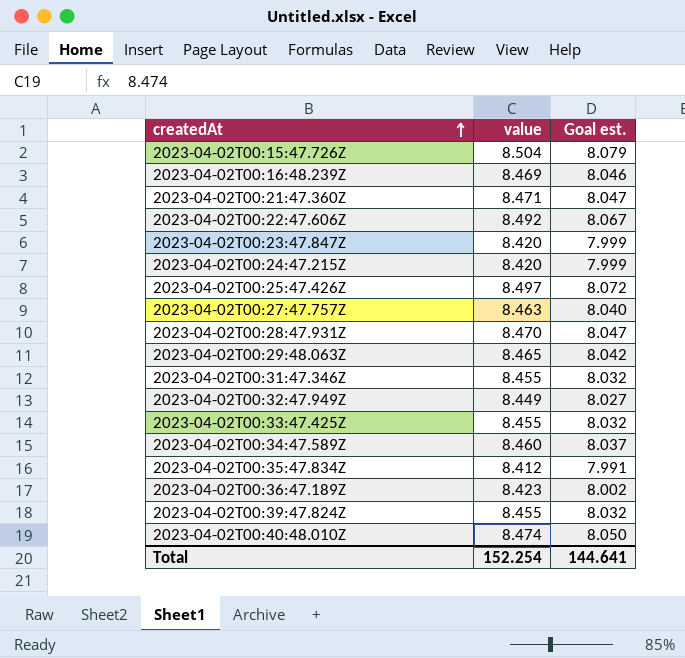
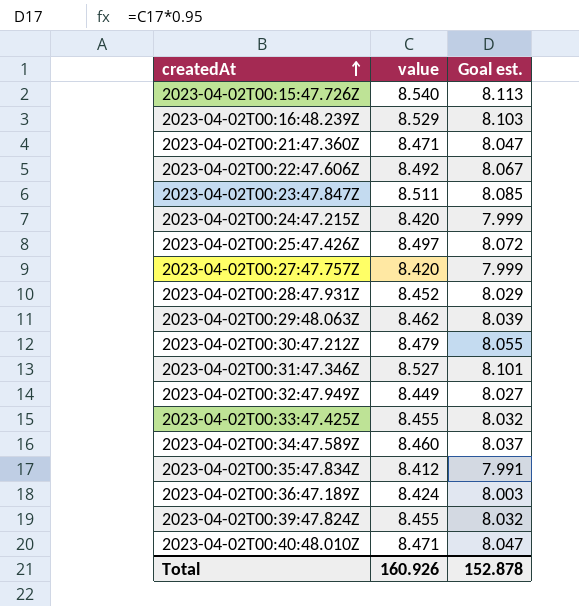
2023-04-02T00:15:47.726Z | value: 8.504 -> 8.540
2023-04-02T00:15:47.726Z | Goal est.: 8.079 -> 8.113
2023-04-02T00:16:48.239Z | value: 8.469 -> 8.529
2023-04-02T00:16:48.239Z | Goal est.: 8.046 -> 8.103
2023-04-02T00:23:47.847Z | value: 8.420 -> 8.511
2023-04-02T00:23:47.847Z | Goal est.: 7.999 -> 8.085
2023-04-02T00:27:47.757Z | value: 8.463 -> 8.420
2023-04-02T00:27:47.757Z | Goal est.: 8.040 -> 7.999
2023-04-02T00:28:47.931Z | value: 8.470 -> 8.452
2023-04-02T00:28:47.931Z | Goal est.: 8.047 -> 8.029
2023-04-02T00:29:48.063Z | value: 8.465 -> 8.462
2023-04-02T00:29:48.063Z | Goal est.: 8.042 -> 8.039
row 2023-04-02T00:30:47.212Z: none -> 8.479 | 8.055
2023-04-02T00:31:47.346Z | value: 8.455 -> 8.527
2023-04-02T00:31:47.346Z | Goal est.: 8.032 -> 8.101
2023-04-02T00:36:47.189Z | value: 8.423 -> 8.424
2023-04-02T00:36:47.189Z | Goal est.: 8.002 -> 8.003
2023-04-02T00:40:48.010Z | value: 8.474 -> 8.471
2023-04-02T00:40:48.010Z | Goal est.: 8.050 -> 8.047
Total | value: 152.254 -> 160.926
Total | Goal est.: 144.641 -> 152.878

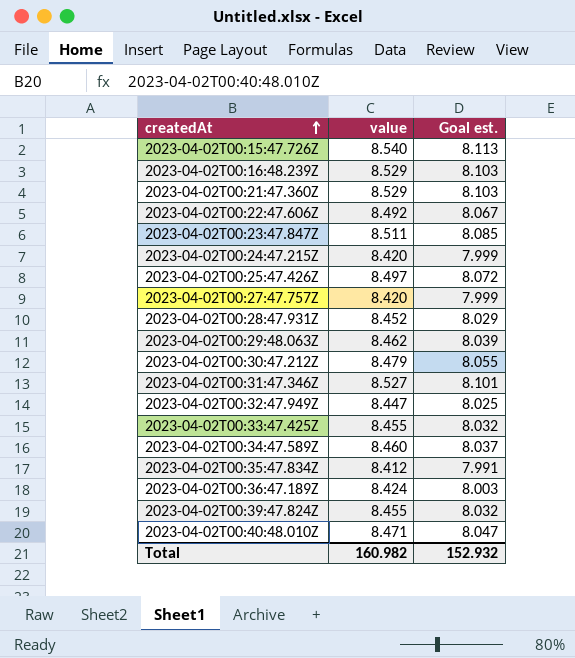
2023-04-02T00:21:47.360Z | value: 8.471 -> 8.529
2023-04-02T00:21:47.360Z | Goal est.: 8.047 -> 8.103
2023-04-02T00:32:47.949Z | value: 8.449 -> 8.447
2023-04-02T00:32:47.949Z | Goal est.: 8.027 -> 8.025
Total | value: 160.926 -> 160.982
Total | Goal est.: 152.878 -> 152.932

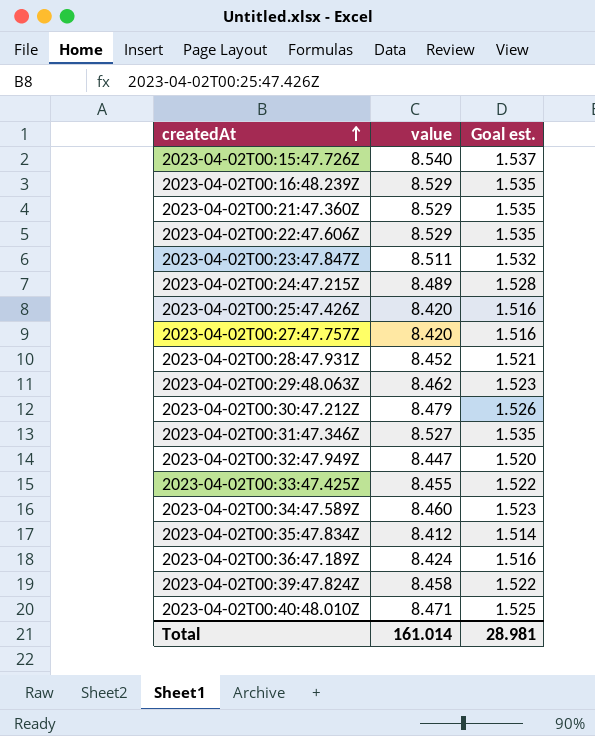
column Goal est. | formula: [value] * 0.95 -> [value] * 0.18
2023-04-02T00:22:47.606Z | value: 8.492 -> 8.529
2023-04-02T00:24:47.215Z | value: 8.420 -> 8.489
2023-04-02T00:25:47.426Z | value: 8.497 -> 8.420
2023-04-02T00:39:47.824Z | value: 8.455 -> 8.458
Total | value: 160.982 -> 161.014
Total | Goal est.: 152.932 -> 28.981

